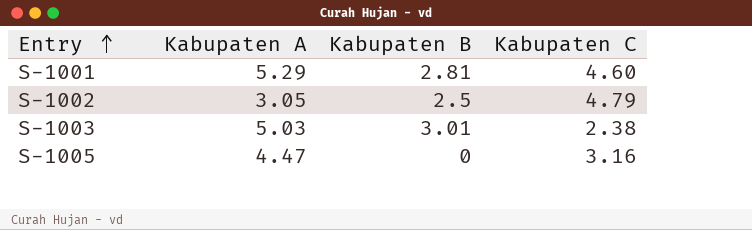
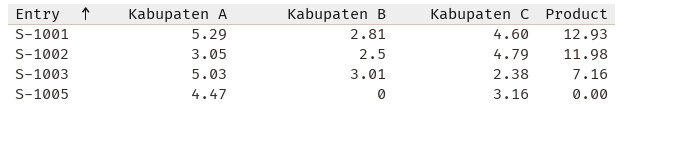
column Product | formula: none -> [Kabupaten B] * [Kabupaten C]

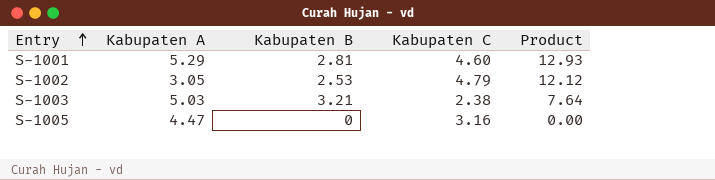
S-1002 | Kabupaten B: 2.5 -> 2.53
S-1002 | Product: 11.98 -> 12.12
S-1003 | Kabupaten B: 3.01 -> 3.21
S-1003 | Product: 7.16 -> 7.64

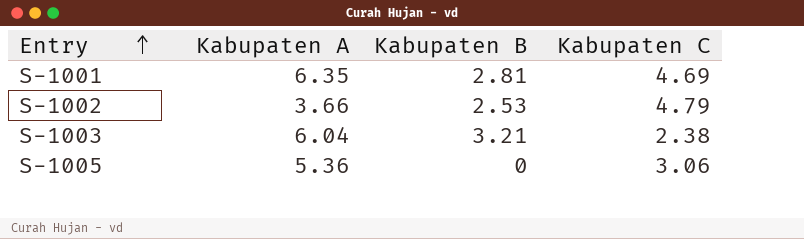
column Product | formula: [Kabupaten B] * [Kabupaten C] -> none
S-1001 | Kabupaten A: 5.29 -> 6.35
S-1001 | Kabupaten C: 4.60 -> 4.69
S-1002 | Kabupaten A: 3.05 -> 3.66
S-1003 | Kabupaten A: 5.03 -> 6.04
S-1005 | Kabupaten A: 4.47 -> 5.36
S-1005 | Kabupaten C: 3.16 -> 3.06

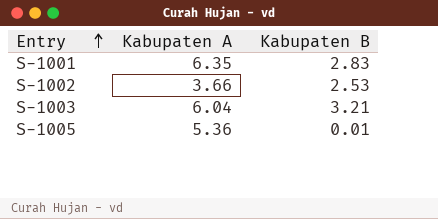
column Kabupaten C | position: 4 -> none
S-1001 | Kabupaten B: 2.81 -> 2.83
S-1005 | Kabupaten B: 0 -> 0.01

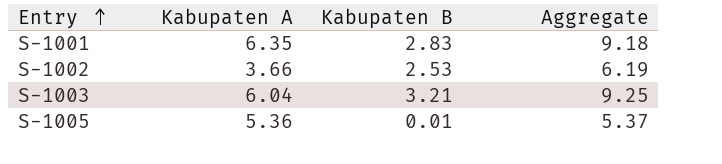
column Aggregate | formula: none -> [Kabupaten A] + [Kabupaten B]

